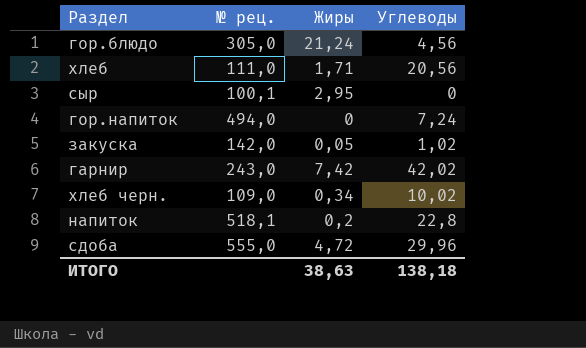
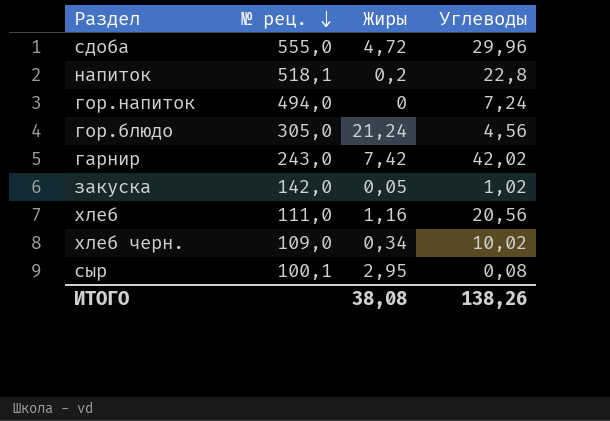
row order: none -> № рец. descending
хлеб | Жиры: 1,71 -> 1,16
сыр | Углеводы: 0 -> 0,08
ИТОГО | Жиры: 38,63 -> 38,08
ИТОГО | Углеводы: 138,18 -> 138,26

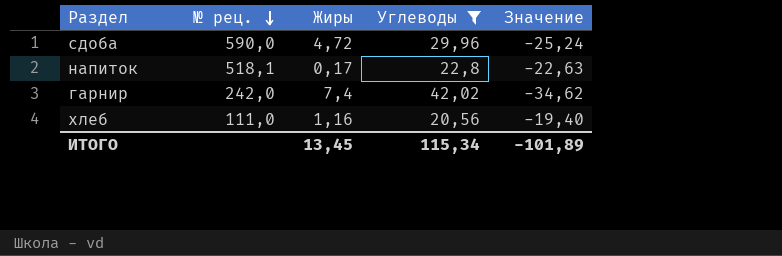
filter: none -> Углеводы >= 20,56
column Значение | formula: none -> [Жиры] - [Углеводы]
сдоба | № рец.: 555,0 -> 590,0
напиток | Жиры: 0,2 -> 0,17
гарнир | № рец.: 243,0 -> 242,0
гарнир | Жиры: 7,42 -> 7,4
ИТОГО | Жиры: 38,08 -> 13,45
ИТОГО | Углеводы: 138,26 -> 115,34

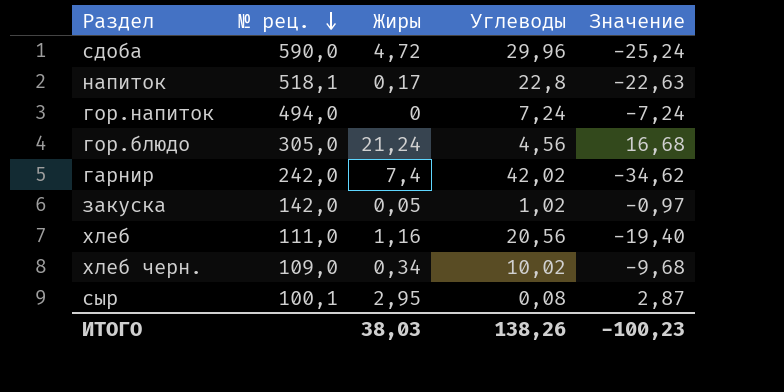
filter: Углеводы >= 20,56 -> none
ИТОГО | Жиры: 13,45 -> 38,03
ИТОГО | Углеводы: 115,34 -> 138,26
ИТОГО | Значение: -101,89 -> -100,23

